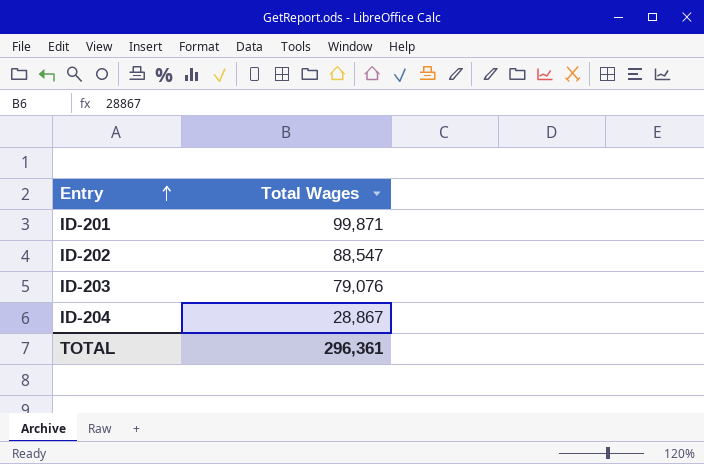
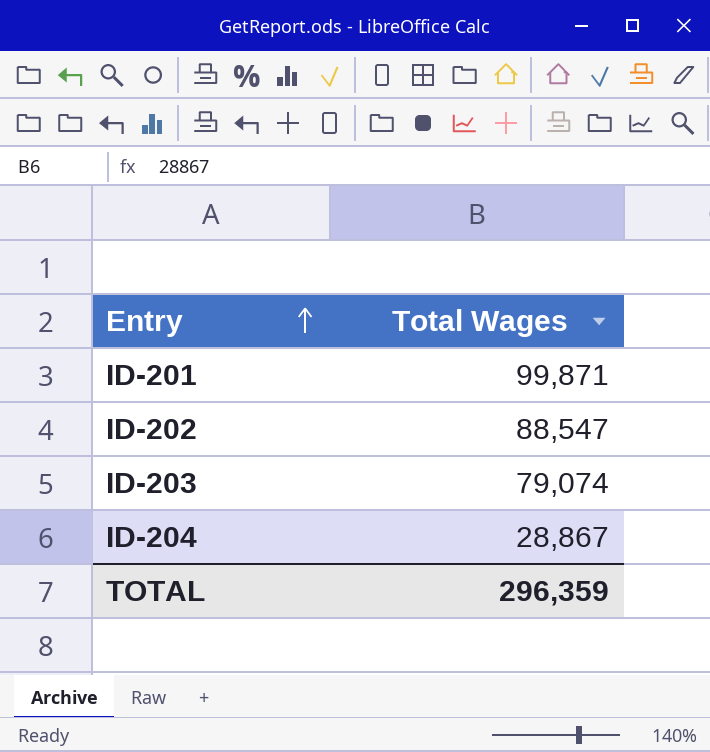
ID-203 | Total Wages: 79,076 -> 79,074
TOTAL | Total Wages: 296,361 -> 296,359

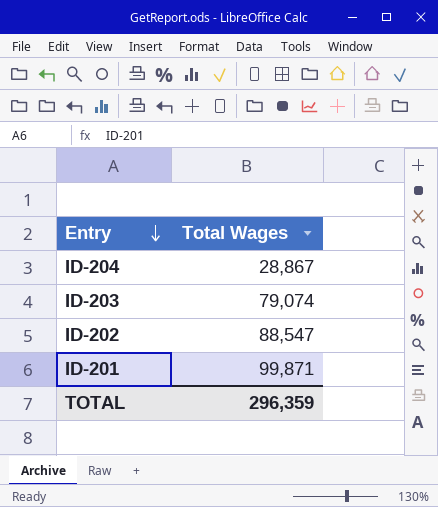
row order: Entry ascending -> Entry descending

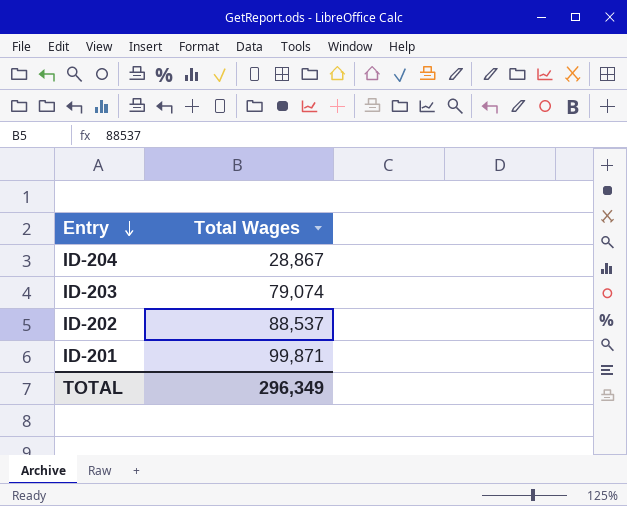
ID-202 | Total Wages: 88,547 -> 88,537
TOTAL | Total Wages: 296,359 -> 296,349

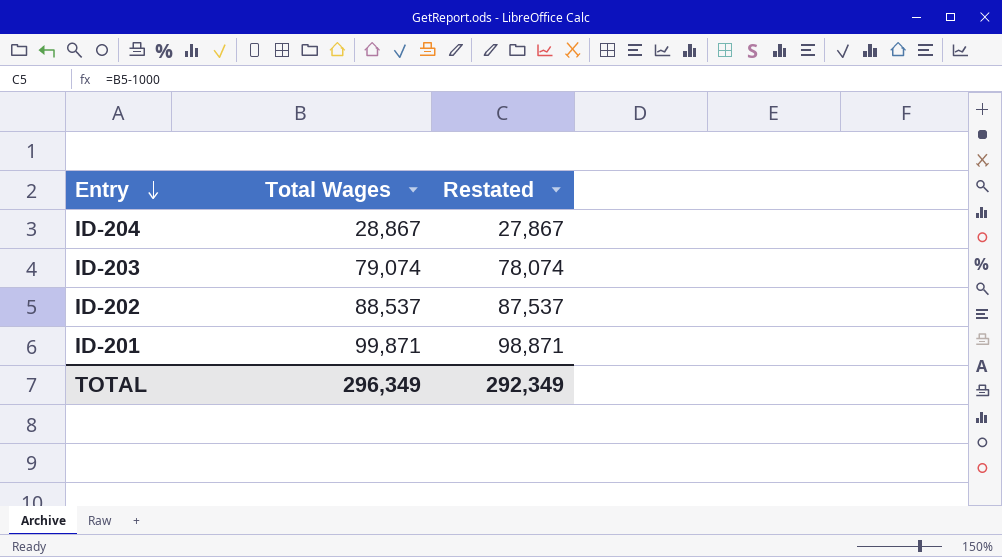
column Restated | formula: none -> [Total Wages] - 1000

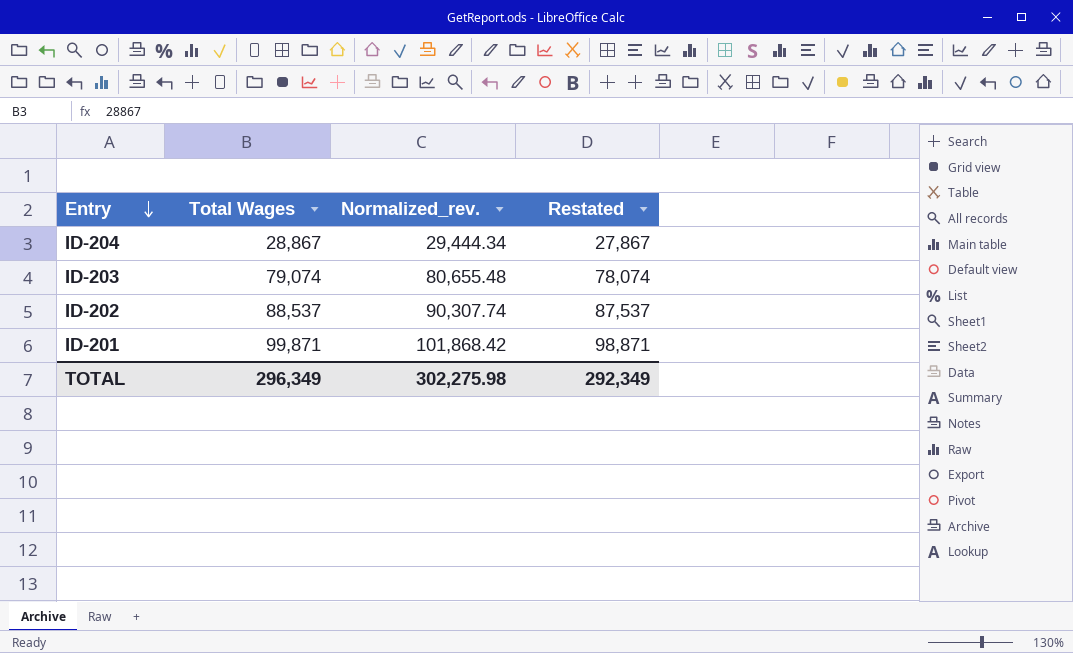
column Normalized_rev. | formula: none -> [Total Wages] * 1.02

